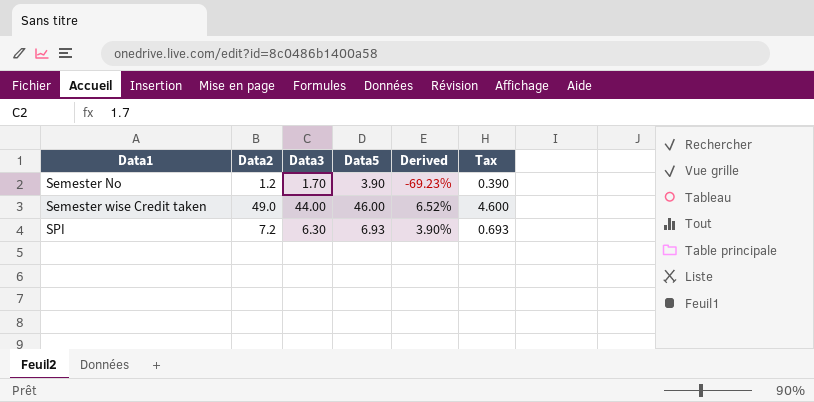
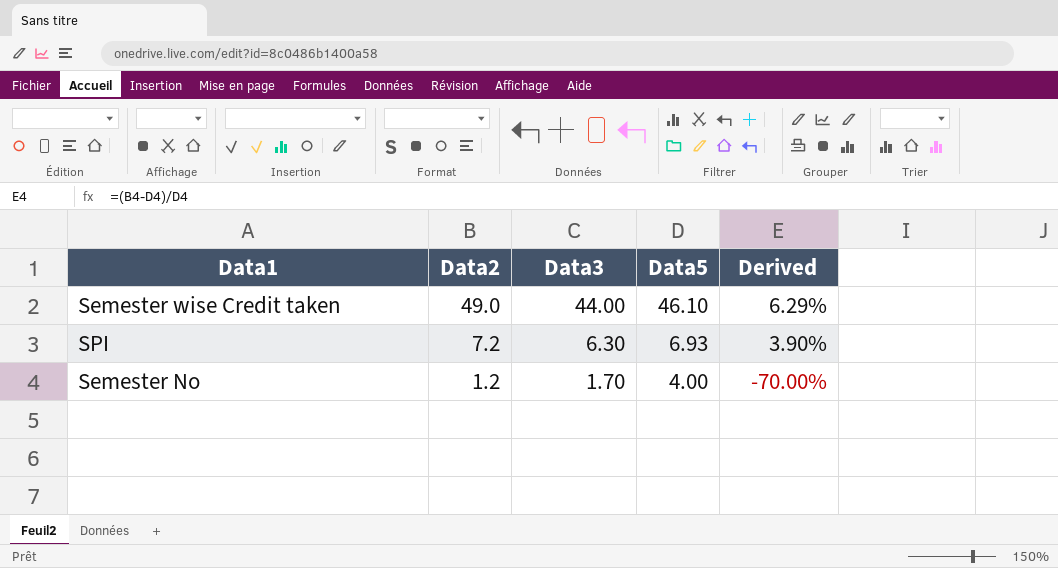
row order: Data1 ascending -> Data2 descending
column Tax | formula: [Data5] * 0.1 -> none
Semester wise Credit taken | Data5: 46.00 -> 46.10
Semester wise Credit taken | Derived: 6.52% -> 6.29%
Semester No | Data5: 3.90 -> 4.00
Semester No | Derived: -69.23% -> -70.00%

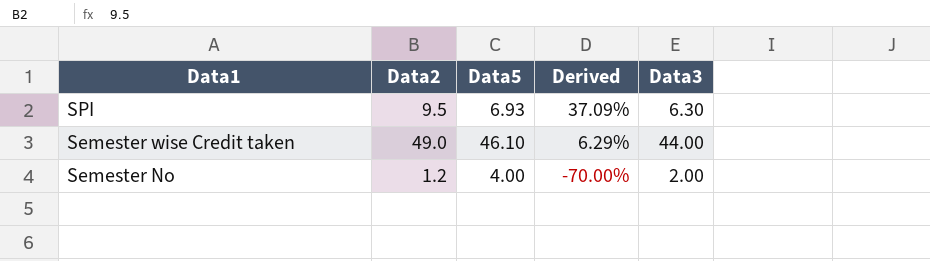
row order: Data2 descending -> Data1 descending
column Data3 | position: 3 -> 5
SPI | Data2: 7.2 -> 9.5
SPI | Derived: 3.90% -> 37.09%
Semester No | Data3: 1.70 -> 2.00

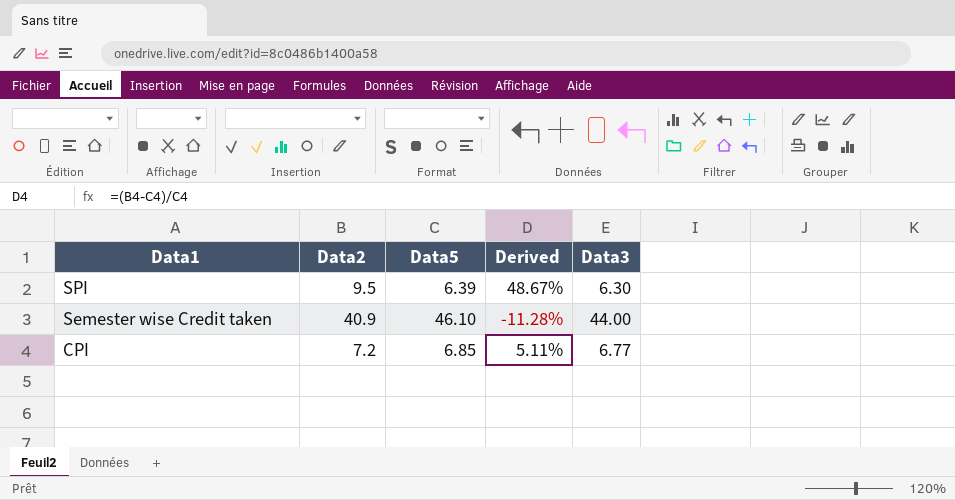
row Semester No: 1.2 | 4.00 | -70.00% | 2.00 -> none
SPI | Data5: 6.93 -> 6.39
SPI | Derived: 37.09% -> 48.67%
Semester wise Credit taken | Data2: 49.0 -> 40.9
Semester wise Credit taken | Derived: 6.29% -> -11.28%
row CPI: none -> 7.2 | 6.85 | 5.11% | 6.77

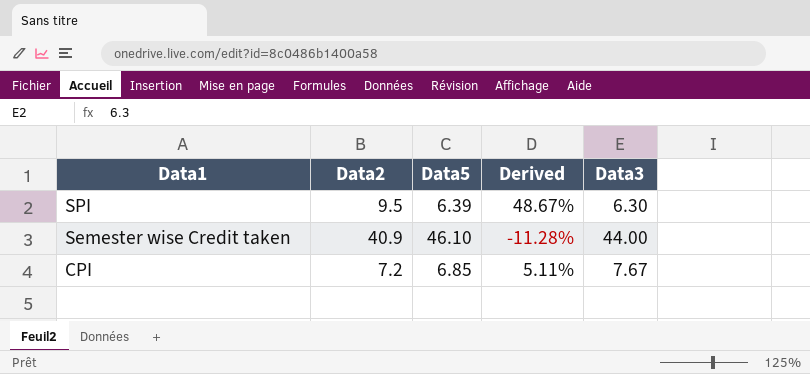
CPI | Data3: 6.77 -> 7.67

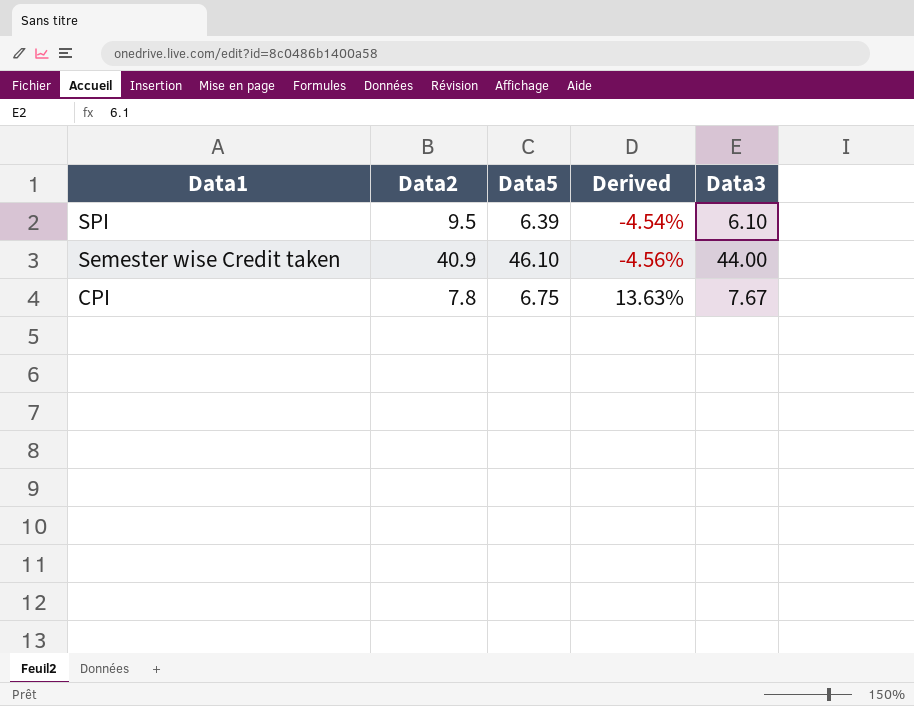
column Derived | formula: ([Data2] - [Data5]) / [Data5] -> ([Data3] - [Data5]) / [Data5]
SPI | Data3: 6.30 -> 6.10
CPI | Data2: 7.2 -> 7.8
CPI | Data5: 6.85 -> 6.75

